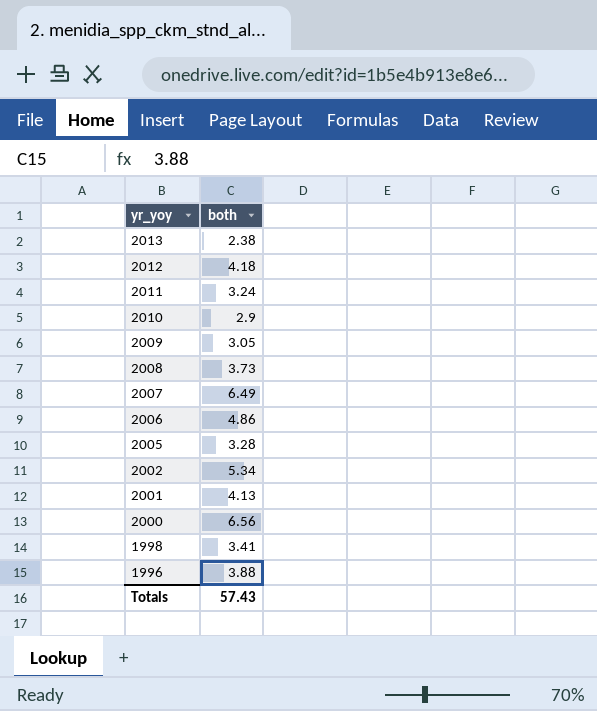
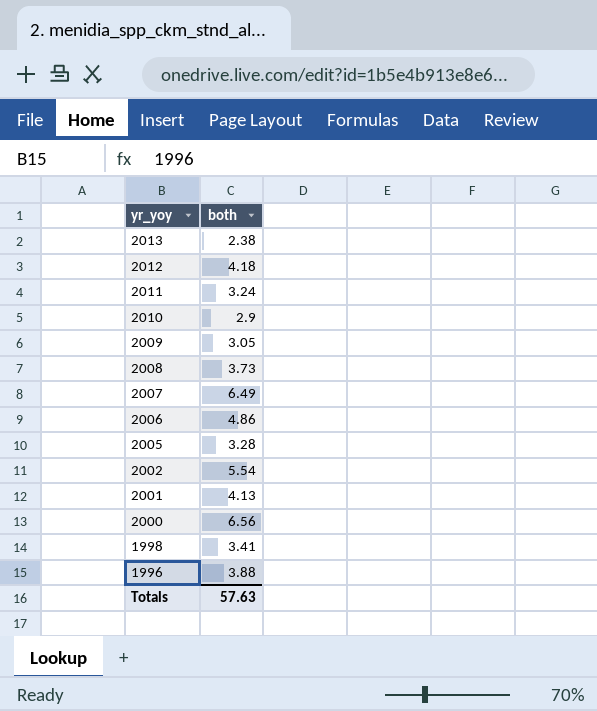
2002 | both: 5.34 -> 5.54
Totals | both: 57.43 -> 57.63

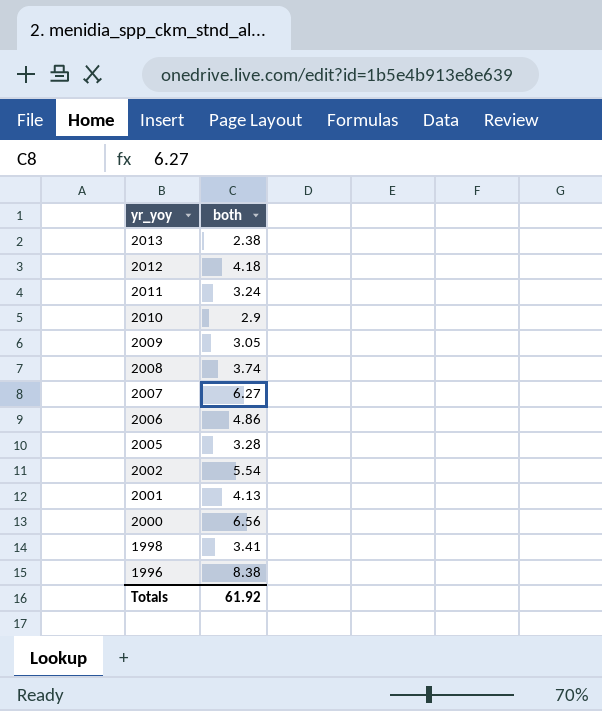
2008 | both: 3.73 -> 3.74
2007 | both: 6.49 -> 6.27
1996 | both: 3.88 -> 8.38
Totals | both: 57.63 -> 61.92

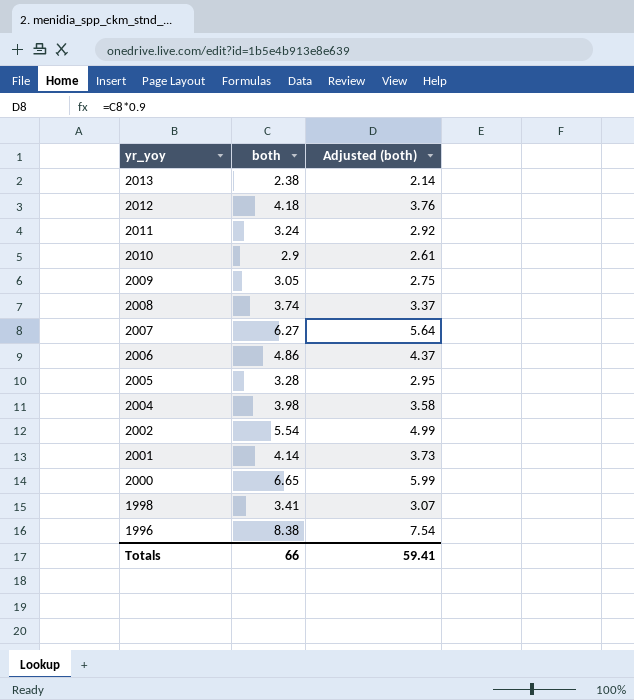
column Adjusted (both) | formula: none -> [both] * 0.9
row 2004: none -> 3.98 | 3.58
2001 | both: 4.13 -> 4.14
2000 | both: 6.56 -> 6.65
Totals | both: 61.92 -> 66

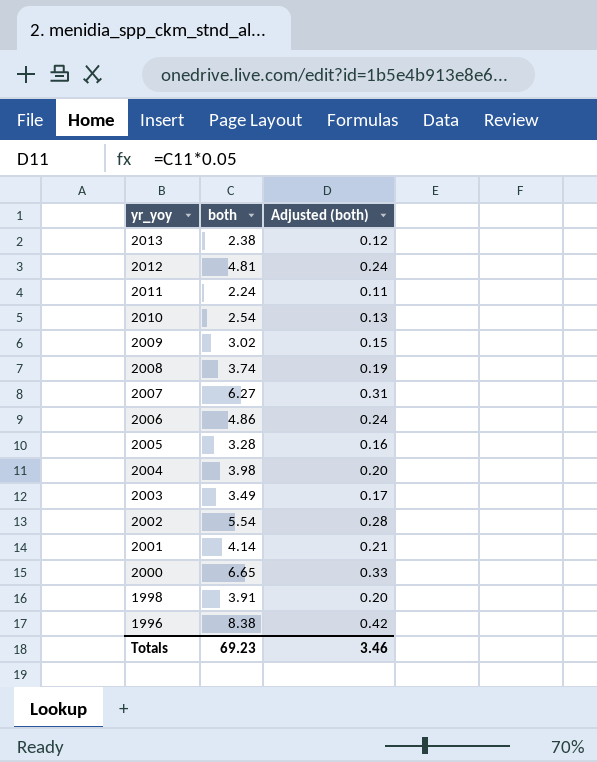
column Adjusted (both) | formula: [both] * 0.9 -> [both] * 0.05
2012 | both: 4.18 -> 4.81
2011 | both: 3.24 -> 2.24
2010 | both: 2.9 -> 2.54
2009 | both: 3.05 -> 3.02
row 2003: none -> 3.49 | 0.17
1998 | both: 3.41 -> 3.91
Totals | both: 66 -> 69.23
Totals | Adjusted (both): 59.41 -> 3.46

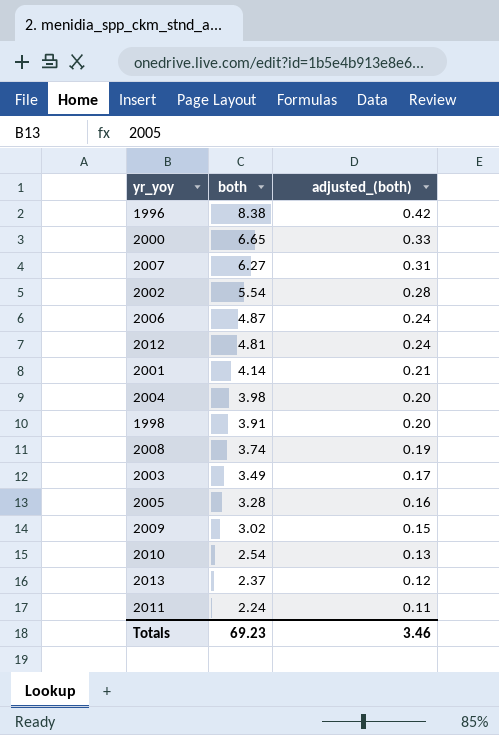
row order: yr_yoy descending -> both descending
column name: Adjusted (both) -> adjusted_(both)
2006 | both: 4.86 -> 4.87
2013 | both: 2.38 -> 2.37

